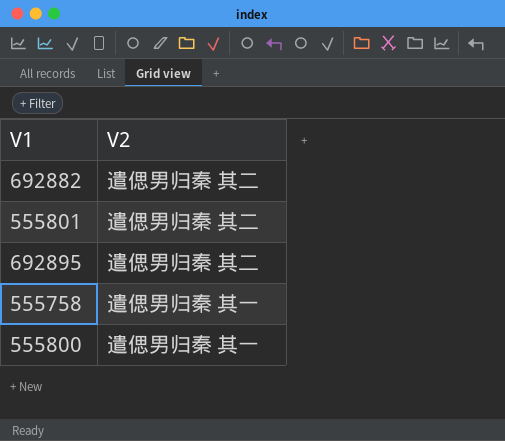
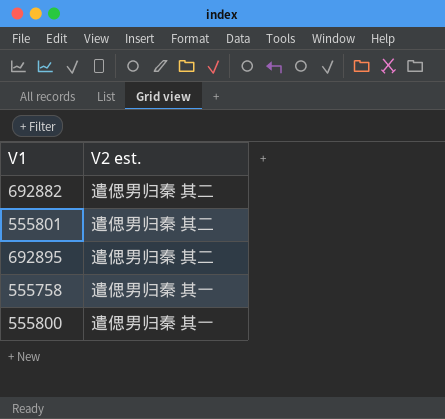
column name: V2 -> V2 est.

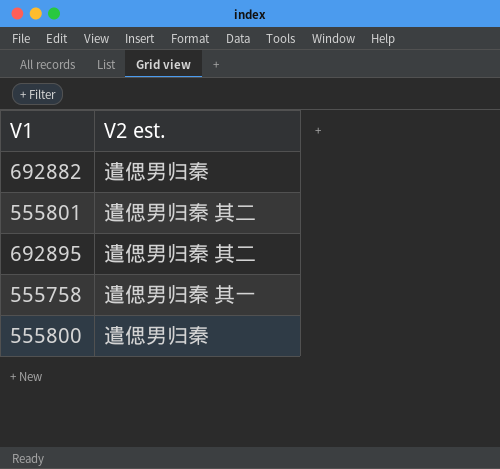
692882 | V2 est.: 遣偲男归秦 其二 -> 遣偲男归秦
555800 | V2 est.: 遣偲男归秦 其一 -> 遣偲男归秦

